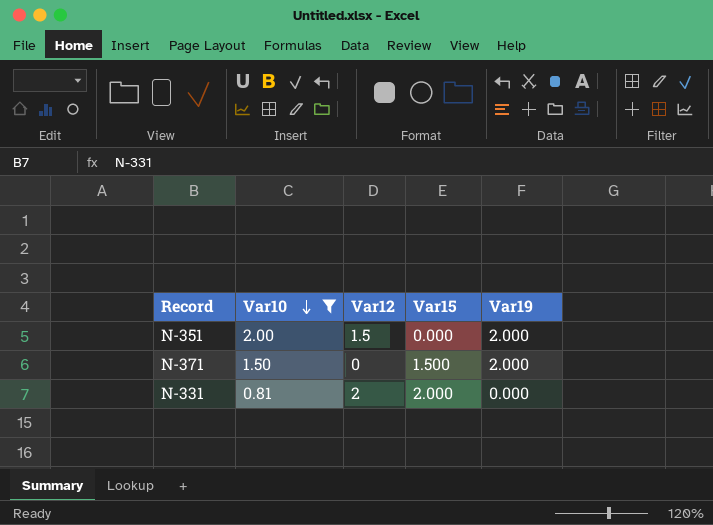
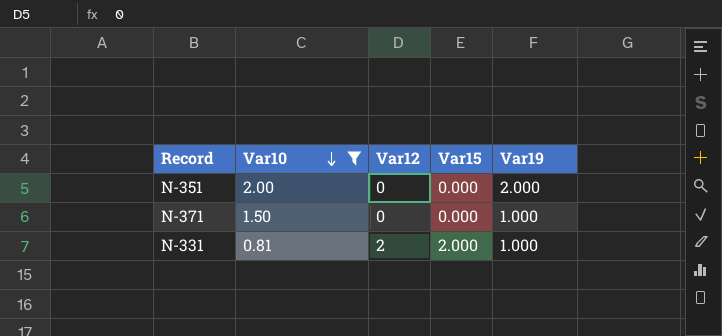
N-351 | Var12: 1.5 -> 0
N-371 | Var15: 1.500 -> 0.000
N-371 | Var19: 2.000 -> 1.000
N-331 | Var19: 0.000 -> 1.000

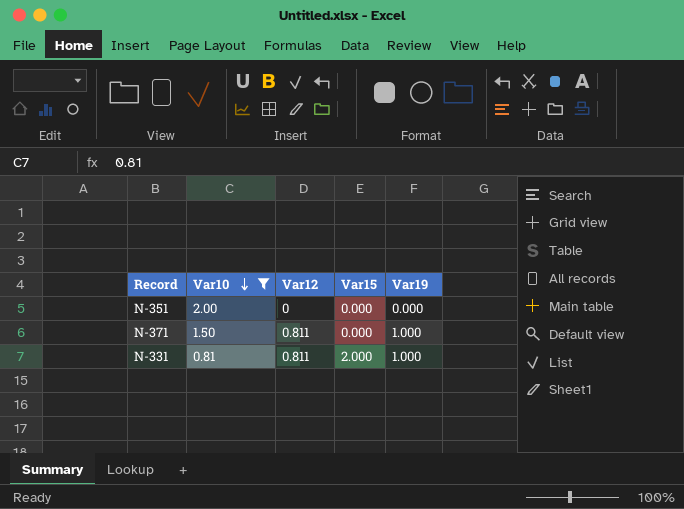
N-351 | Var19: 2.000 -> 0.000
N-371 | Var12: 0 -> 0.811
N-331 | Var12: 2 -> 0.811

